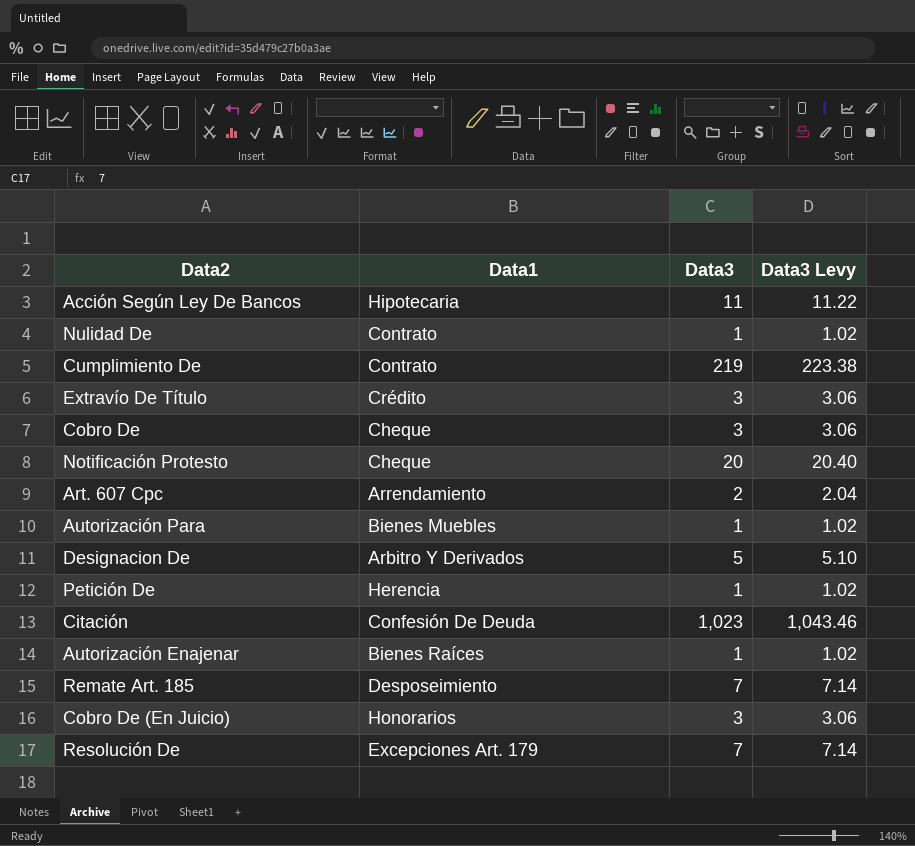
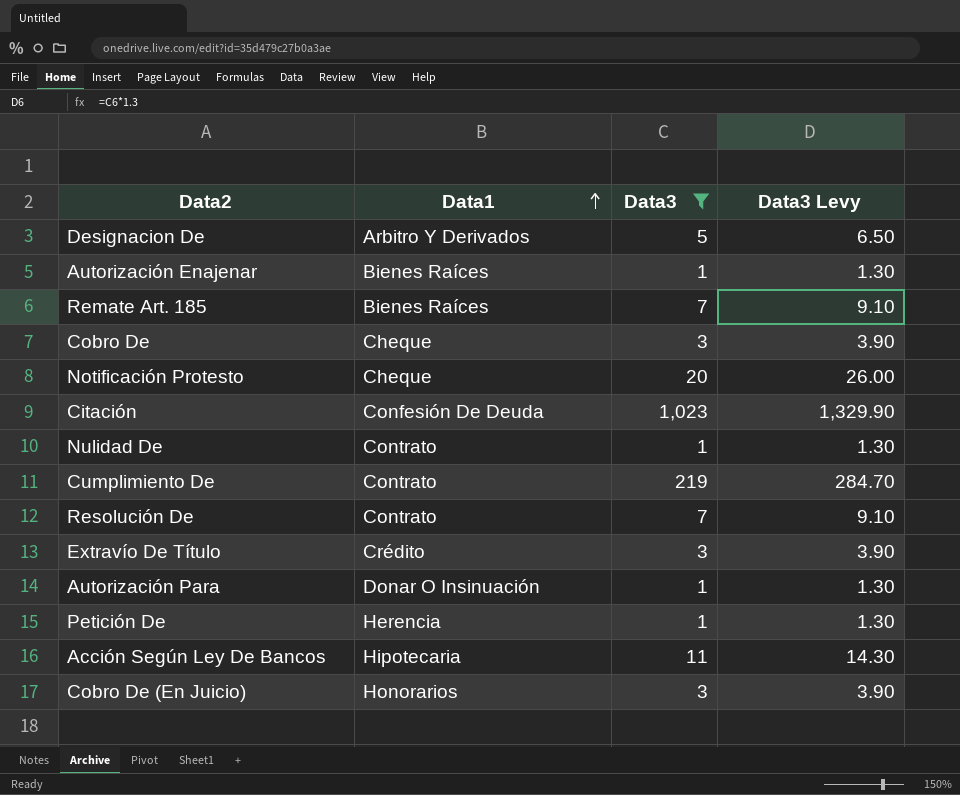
filter: none -> Data3 != 2
row order: none -> Data1 ascending
column Data3 Levy | formula: [Data3] * 1.02 -> [Data3] * 1.3
Remate Art. 185 | Data1: Desposeimiento -> Bienes Raíces
Resolución De | Data1: Excepciones Art. 179 -> Contrato
Autorización Para | Data1: Bienes Muebles -> Donar O Insinuación

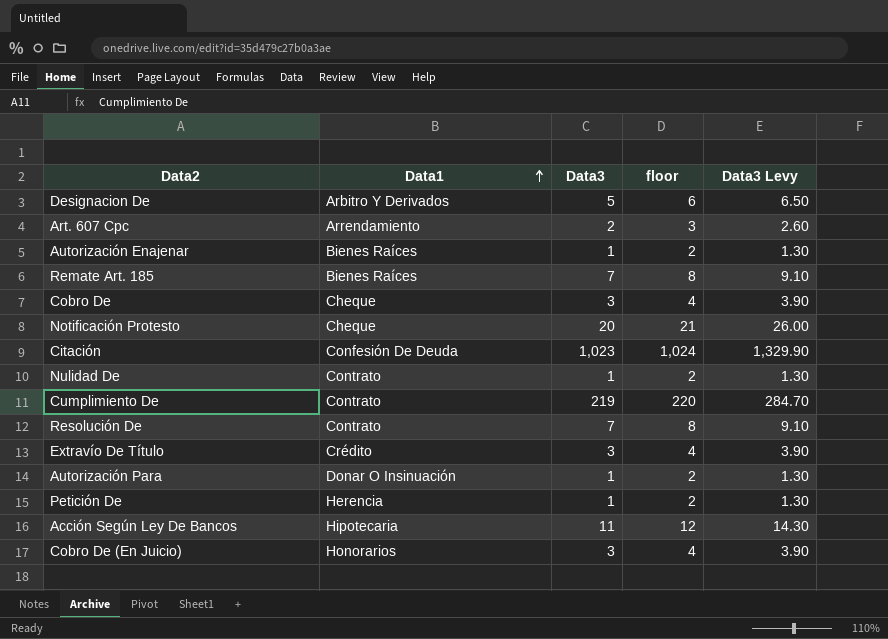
filter: Data3 != 2 -> none
column floor | formula: none -> [Data3] + 1

